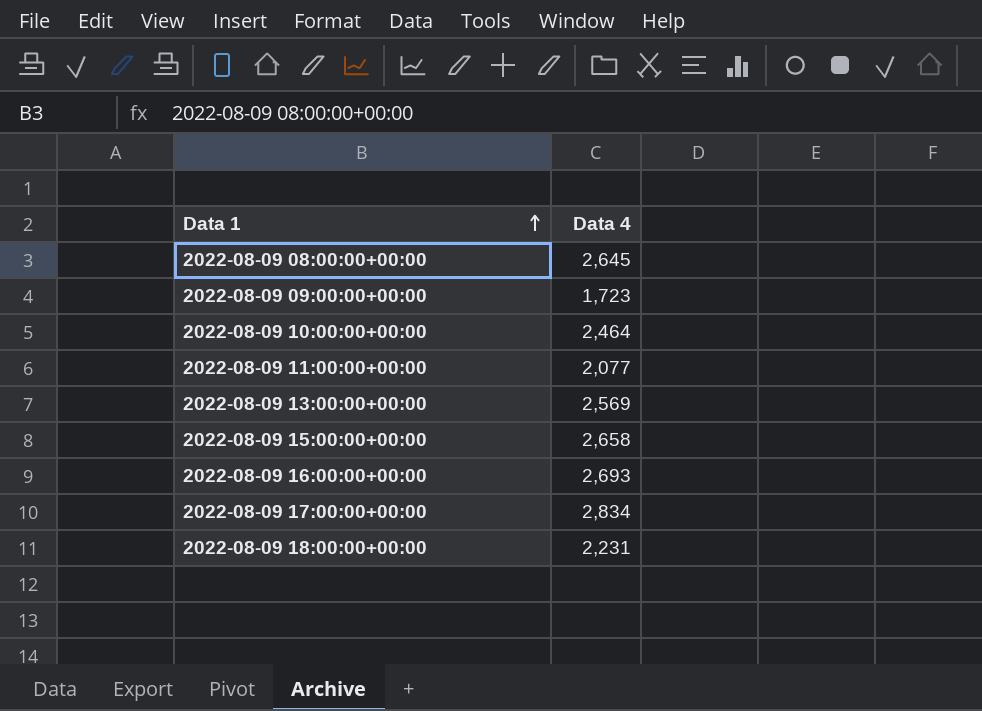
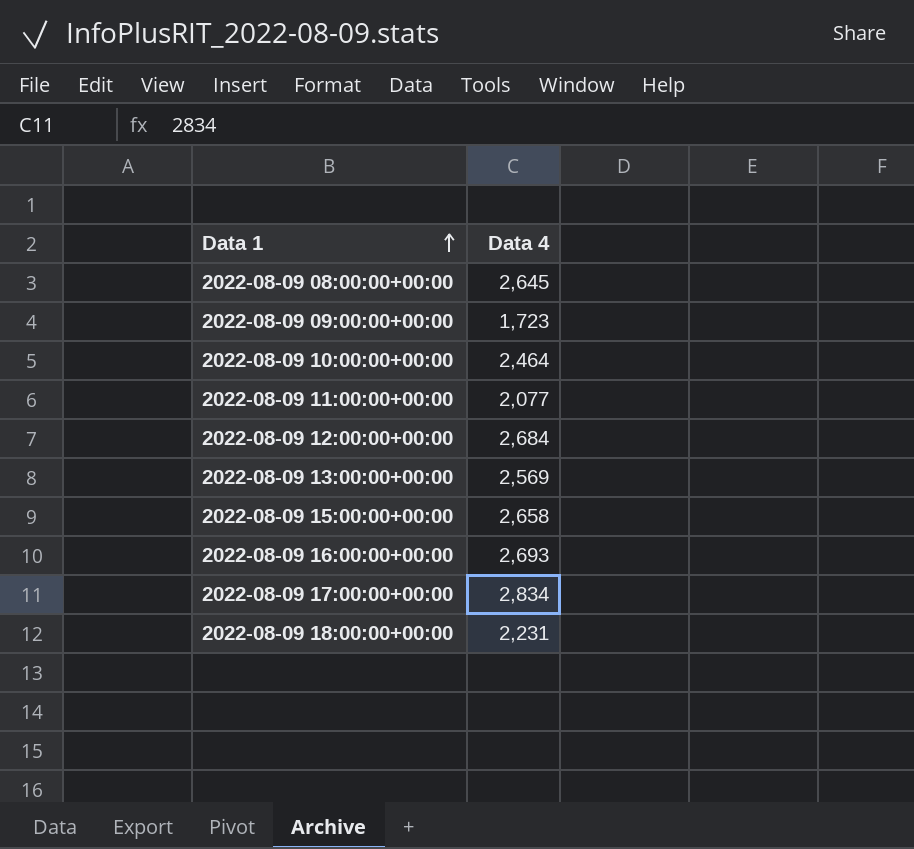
row 2022-08-09 12:00:00+00:00: none -> 2,684

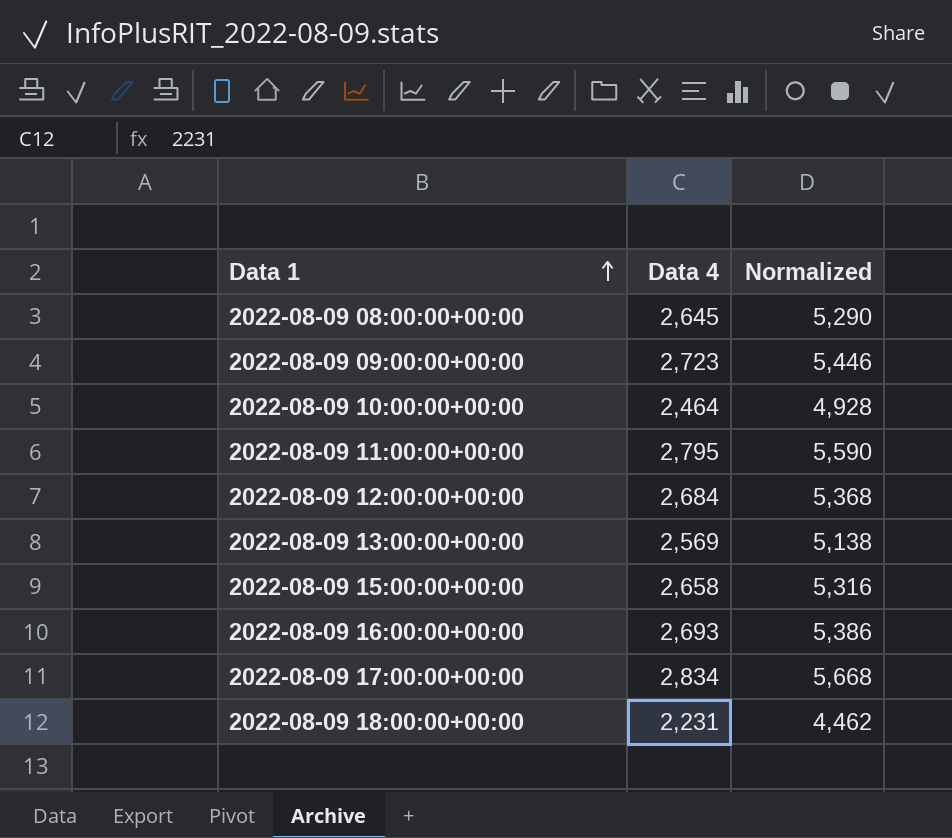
column Normalized | formula: none -> [Data 4] * 2
2022-08-09 09:00:00+00:00 | Data 4: 1,723 -> 2,723
2022-08-09 11:00:00+00:00 | Data 4: 2,077 -> 2,795

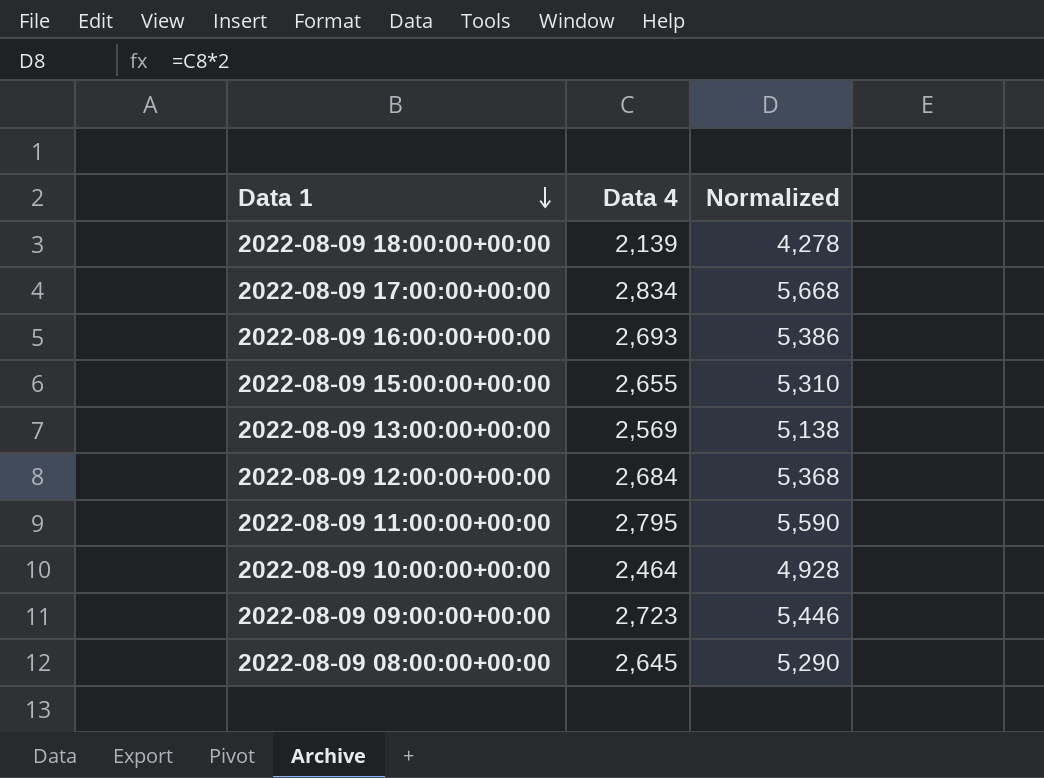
row order: Data 1 ascending -> Data 1 descending
2022-08-09 18:00:00+00:00 | Data 4: 2,231 -> 2,139
2022-08-09 18:00:00+00:00 | Normalized: 4,462 -> 4,278
2022-08-09 15:00:00+00:00 | Data 4: 2,658 -> 2,655
2022-08-09 15:00:00+00:00 | Normalized: 5,316 -> 5,310

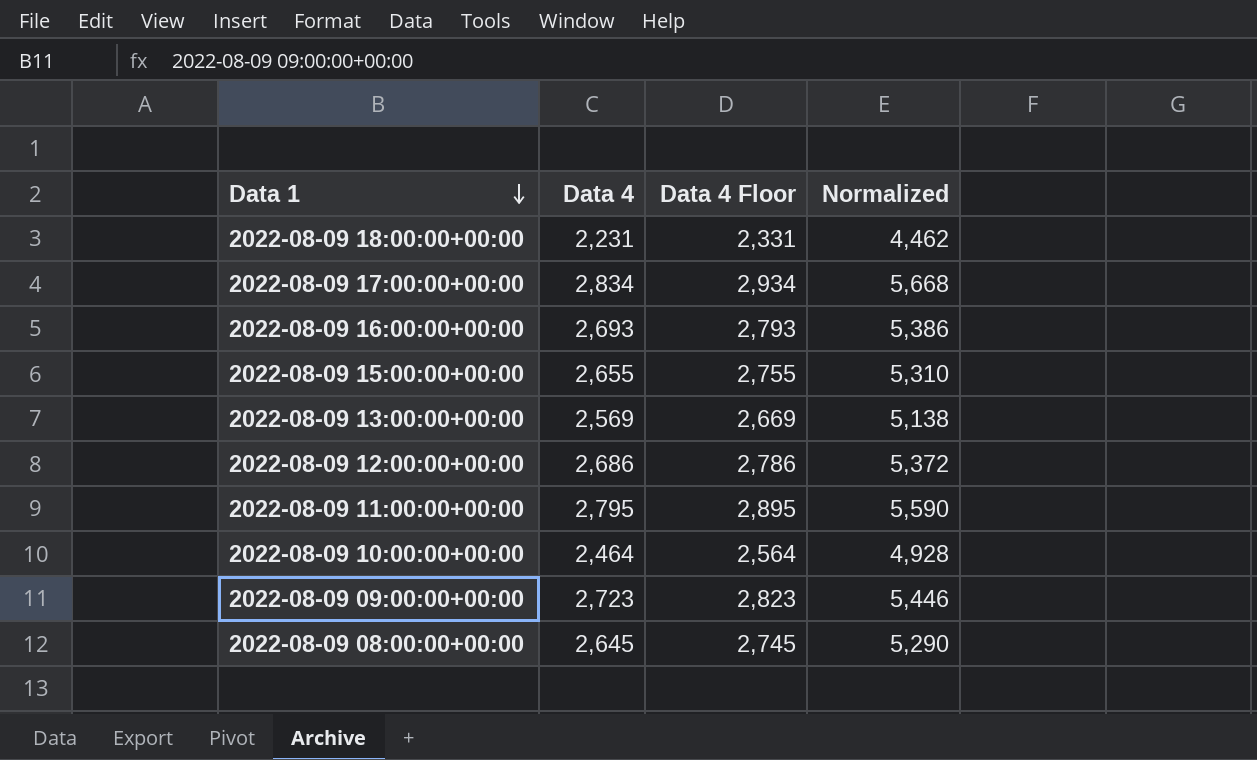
column Data 4 Floor | formula: none -> [Data 4] + 100
2022-08-09 18:00:00+00:00 | Data 4: 2,139 -> 2,231
2022-08-09 18:00:00+00:00 | Normalized: 4,278 -> 4,462
2022-08-09 12:00:00+00:00 | Data 4: 2,684 -> 2,686
2022-08-09 12:00:00+00:00 | Normalized: 5,368 -> 5,372

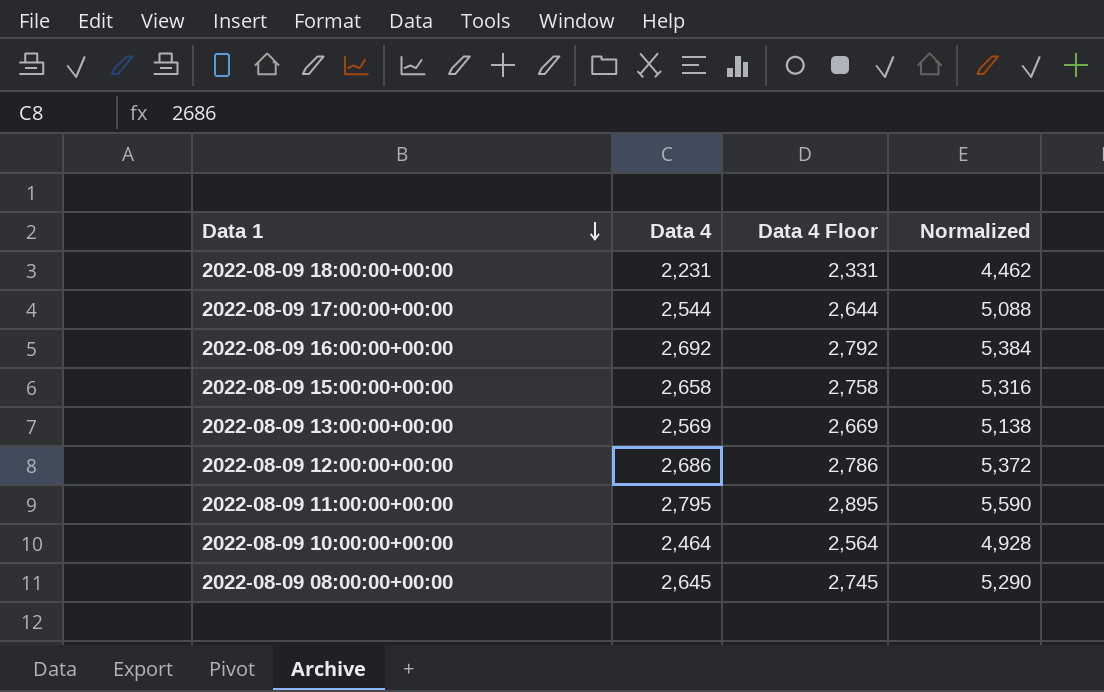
row 2022-08-09 09:00:00+00:00: 2,723 | 2,823 | 5,446 -> none
2022-08-09 17:00:00+00:00 | Data 4: 2,834 -> 2,544
2022-08-09 17:00:00+00:00 | Data 4 Floor: 2,934 -> 2,644
2022-08-09 17:00:00+00:00 | Normalized: 5,668 -> 5,088
2022-08-09 16:00:00+00:00 | Data 4: 2,693 -> 2,692
2022-08-09 16:00:00+00:00 | Data 4 Floor: 2,793 -> 2,792
2022-08-09 16:00:00+00:00 | Normalized: 5,386 -> 5,384
2022-08-09 15:00:00+00:00 | Data 4: 2,655 -> 2,658
2022-08-09 15:00:00+00:00 | Data 4 Floor: 2,755 -> 2,758
2022-08-09 15:00:00+00:00 | Normalized: 5,310 -> 5,316

